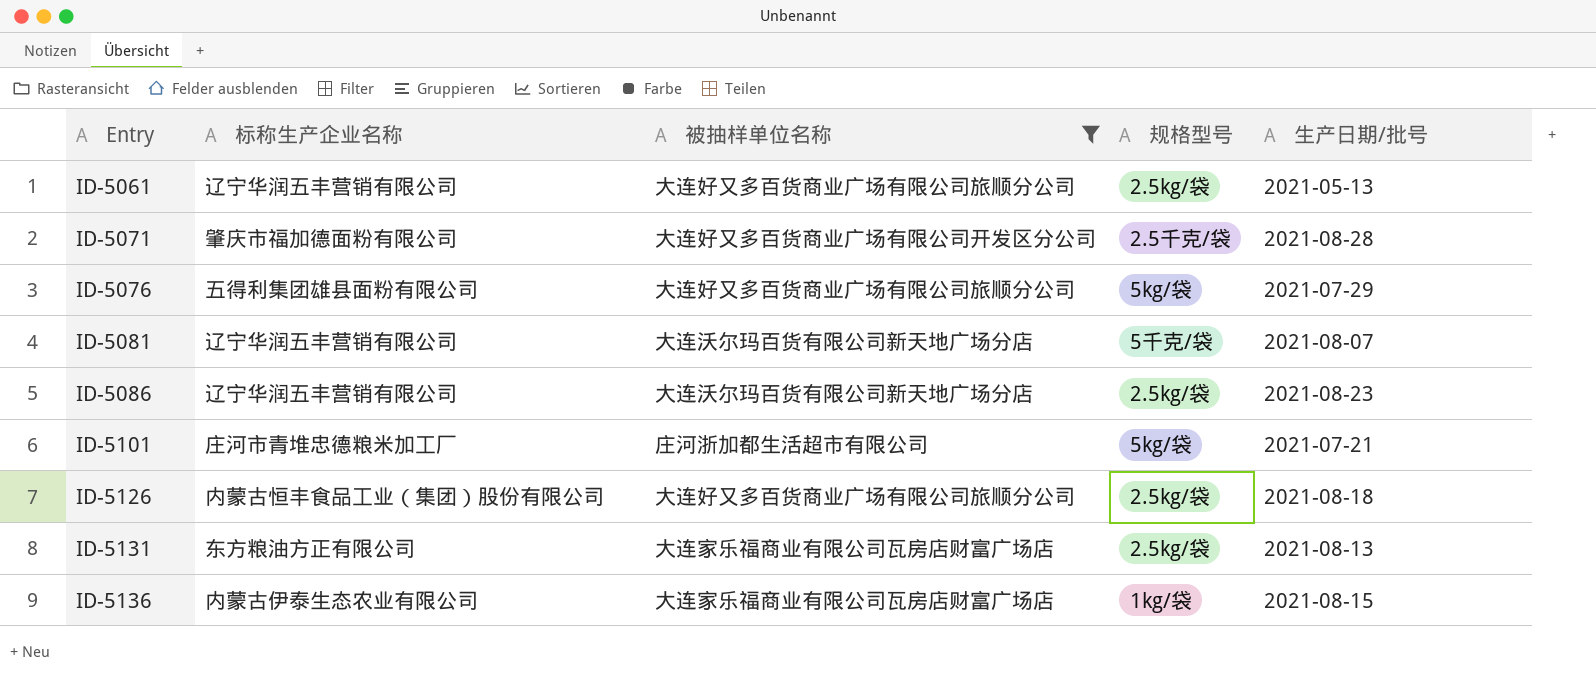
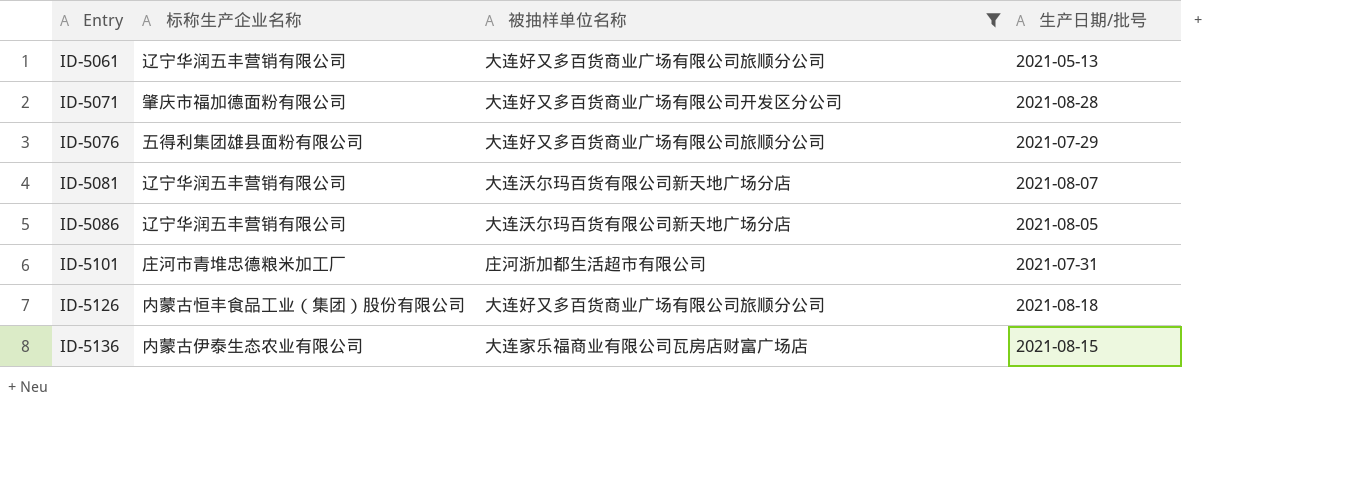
column 规格型号 | position: 4 -> none
row ID-5131: 东方粮油方正有限公司 | 大连家乐福商业有限公司瓦房店财富广场店 | 2.5kg/袋 | 2021-08-13 -> none
ID-5086 | 生产日期/批号: 2021-08-23 -> 2021-08-05
ID-5101 | 生产日期/批号: 2021-07-21 -> 2021-07-31

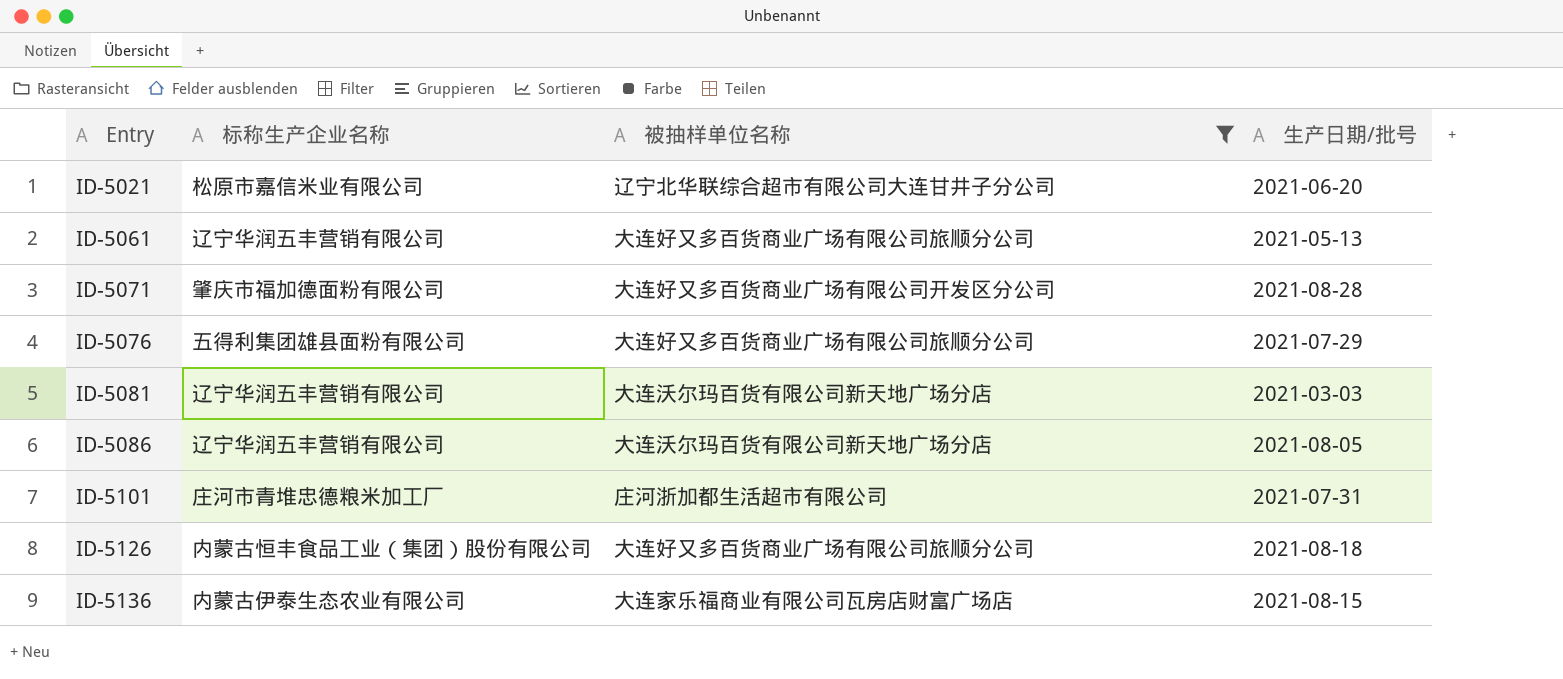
row ID-5021: none -> 松原市嘉信米业有限公司 | 辽宁北华联综合超市有限公司大连甘井子分公司 | 2021-06-20
ID-5081 | 生产日期/批号: 2021-08-07 -> 2021-03-03

